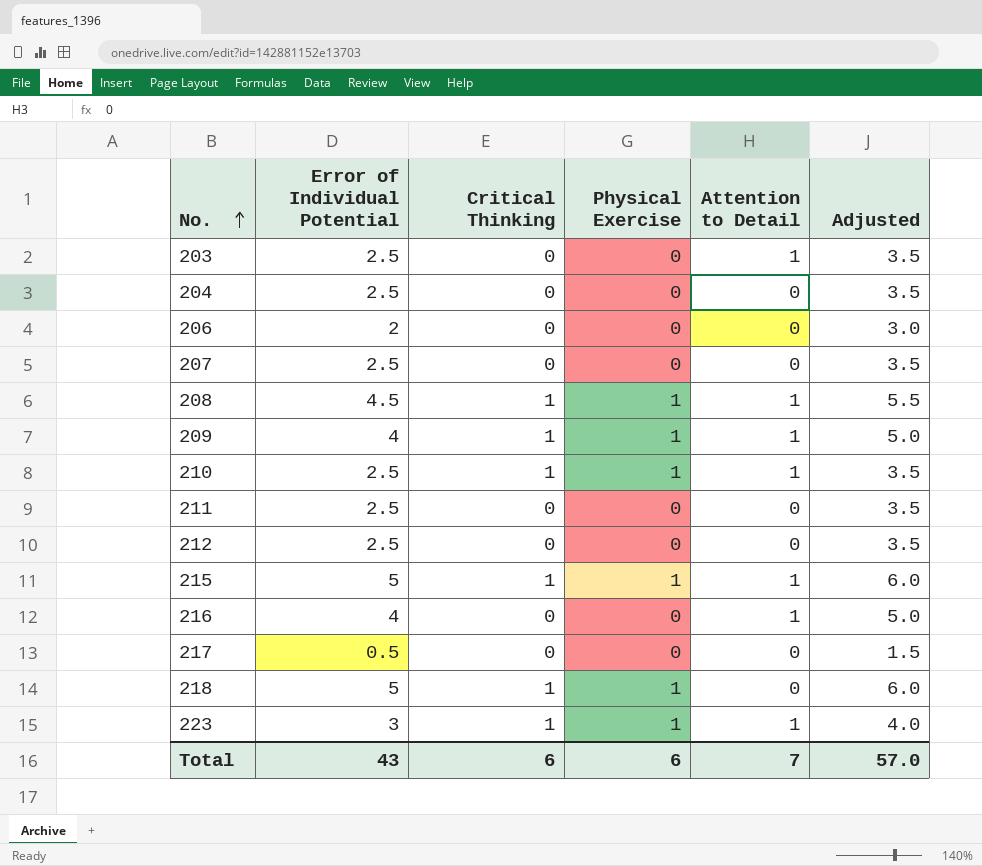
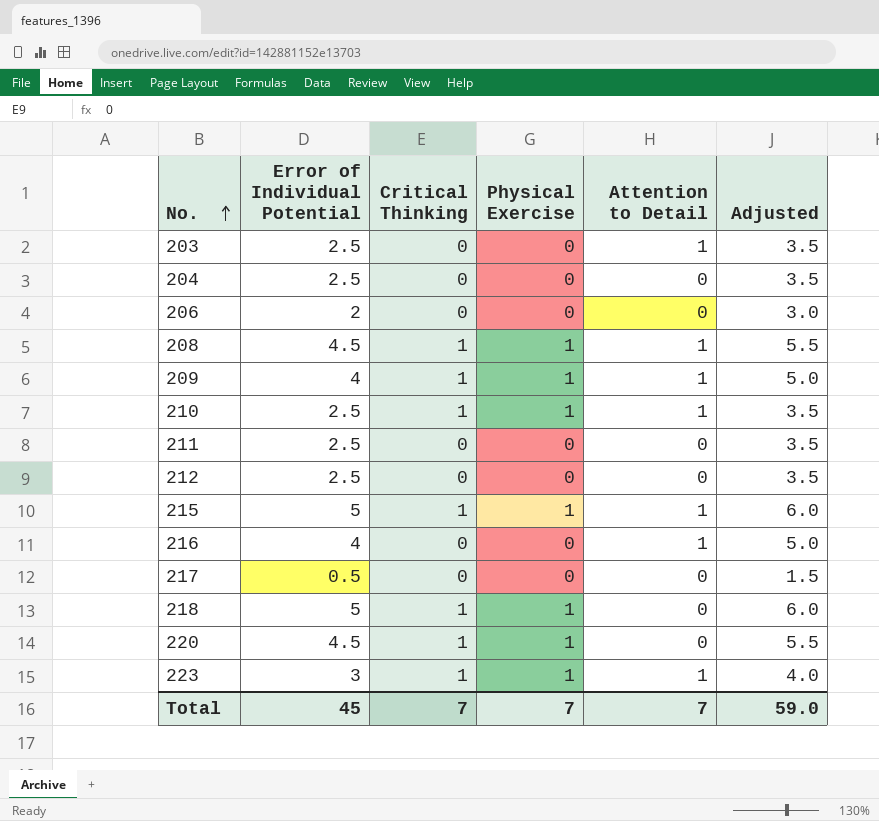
row 207: 2.5 | 0 | 0 | 0 | 3.5 -> none
row 220: none -> 4.5 | 1 | 1 | 0 | 5.5
Total | Error of Individual Potential: 43 -> 45
Total | Critical Thinking: 6 -> 7
Total | Physical Exercise: 6 -> 7
Total | Adjusted: 57.0 -> 59.0

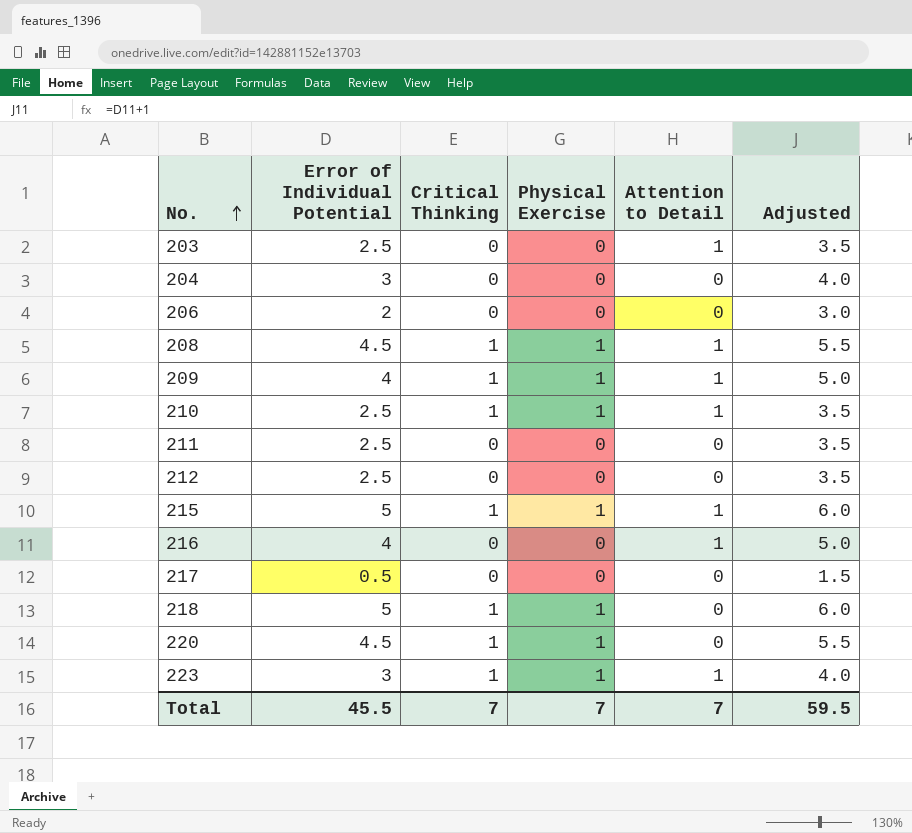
204 | Error of Individual Potential: 2.5 -> 3
204 | Adjusted: 3.5 -> 4.0
Total | Error of Individual Potential: 45 -> 45.5
Total | Adjusted: 59.0 -> 59.5

